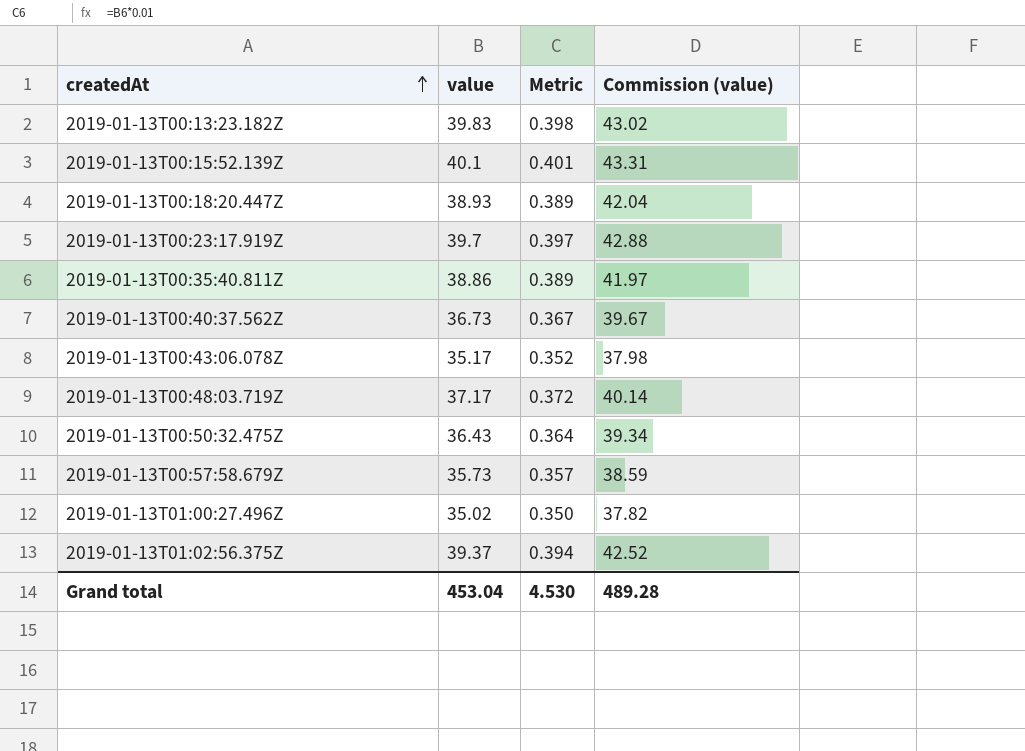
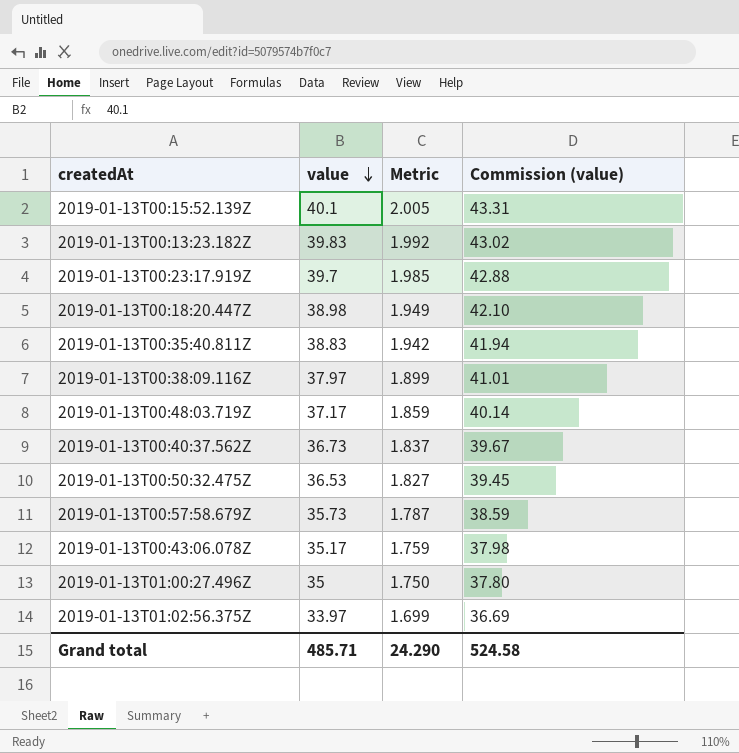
row order: createdAt ascending -> value descending
column Metric | formula: [value] * 0.01 -> [value] * 0.05
2019-01-13T00:18:20.447Z | value: 38.93 -> 38.98
2019-01-13T00:18:20.447Z | Commission (value): 42.04 -> 42.10
2019-01-13T00:35:40.811Z | value: 38.86 -> 38.83
2019-01-13T00:35:40.811Z | Commission (value): 41.97 -> 41.94
row 2019-01-13T00:38:09.116Z: none -> 37.97 | 1.899 | 41.01
2019-01-13T00:50:32.475Z | value: 36.43 -> 36.53
2019-01-13T00:50:32.475Z | Commission (value): 39.34 -> 39.45
2019-01-13T01:00:27.496Z | value: 35.02 -> 35
2019-01-13T01:00:27.496Z | Commission (value): 37.82 -> 37.80
2019-01-13T01:02:56.375Z | value: 39.37 -> 33.97
2019-01-13T01:02:56.375Z | Commission (value): 42.52 -> 36.69
Grand total | value: 453.04 -> 485.71
Grand total | Metric: 4.530 -> 24.290
Grand total | Commission (value): 489.28 -> 524.58

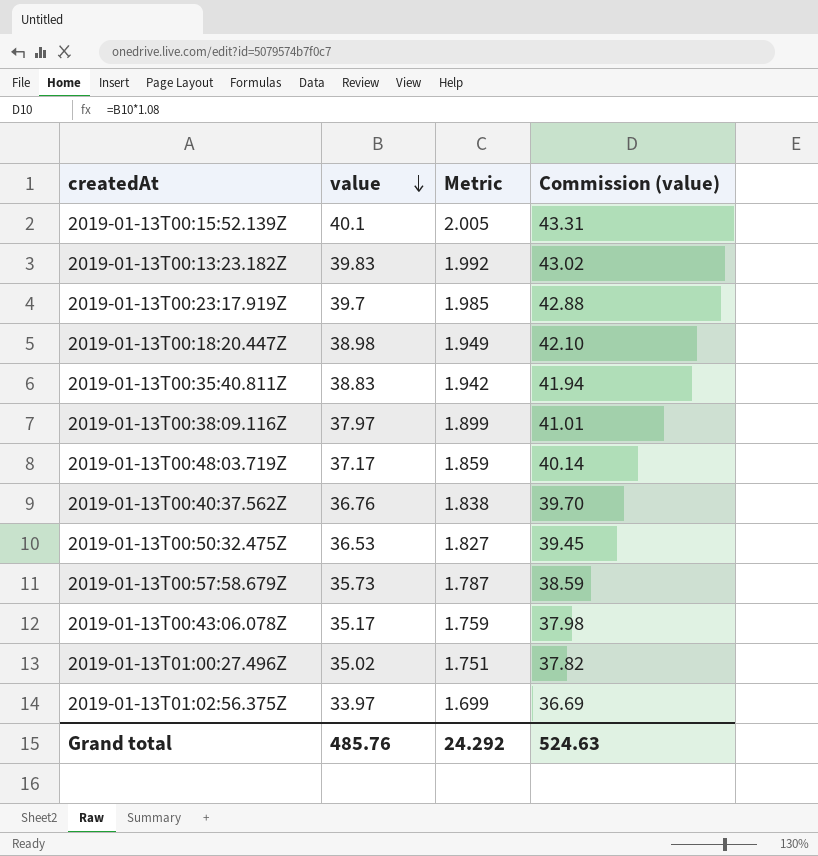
2019-01-13T00:40:37.562Z | value: 36.73 -> 36.76
2019-01-13T00:40:37.562Z | Metric: 1.837 -> 1.838
2019-01-13T00:40:37.562Z | Commission (value): 39.67 -> 39.70
2019-01-13T01:00:27.496Z | value: 35 -> 35.02
2019-01-13T01:00:27.496Z | Metric: 1.750 -> 1.751
2019-01-13T01:00:27.496Z | Commission (value): 37.80 -> 37.82
Grand total | value: 485.71 -> 485.76
Grand total | Metric: 24.290 -> 24.292
Grand total | Commission (value): 524.58 -> 524.63

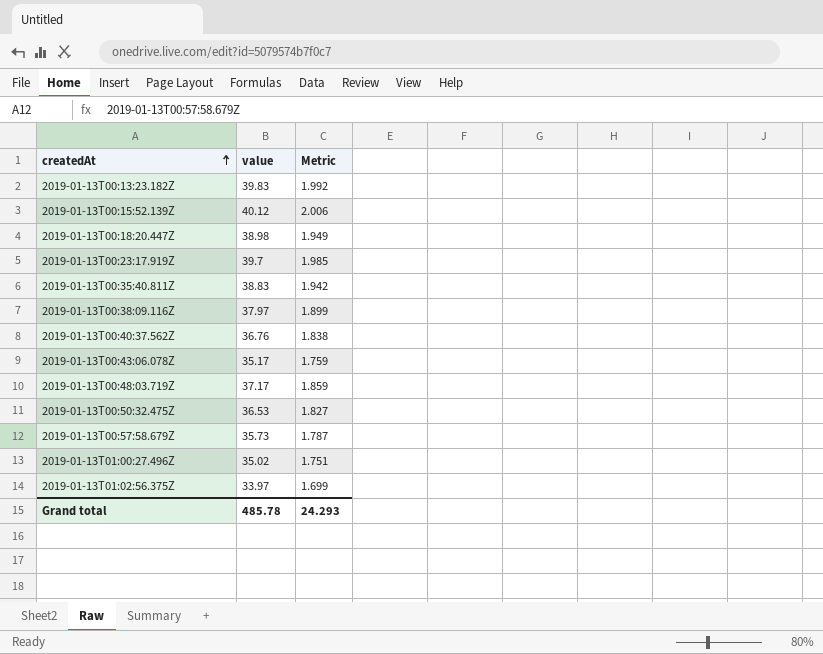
row order: value descending -> createdAt ascending
column Commission (value) | formula: [value] * 1.08 -> none
2019-01-13T00:15:52.139Z | value: 40.1 -> 40.12
2019-01-13T00:15:52.139Z | Metric: 2.005 -> 2.006
Grand total | value: 485.76 -> 485.78
Grand total | Metric: 24.292 -> 24.293

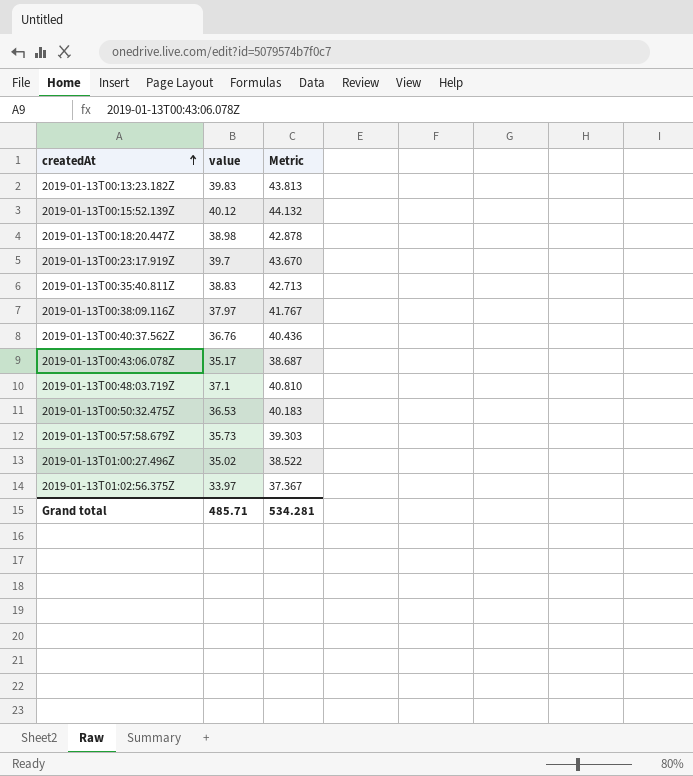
column Metric | formula: [value] * 0.05 -> [value] * 1.1
2019-01-13T00:48:03.719Z | value: 37.17 -> 37.1
Grand total | value: 485.78 -> 485.71
Grand total | Metric: 24.293 -> 534.281

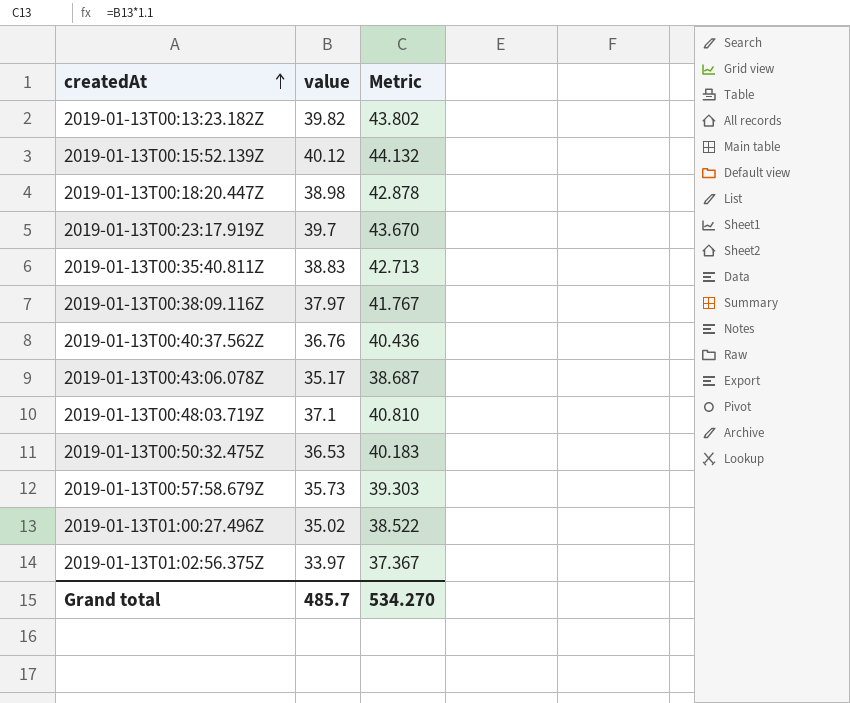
2019-01-13T00:13:23.182Z | value: 39.83 -> 39.82
2019-01-13T00:13:23.182Z | Metric: 43.813 -> 43.802
Grand total | value: 485.71 -> 485.7
Grand total | Metric: 534.281 -> 534.270

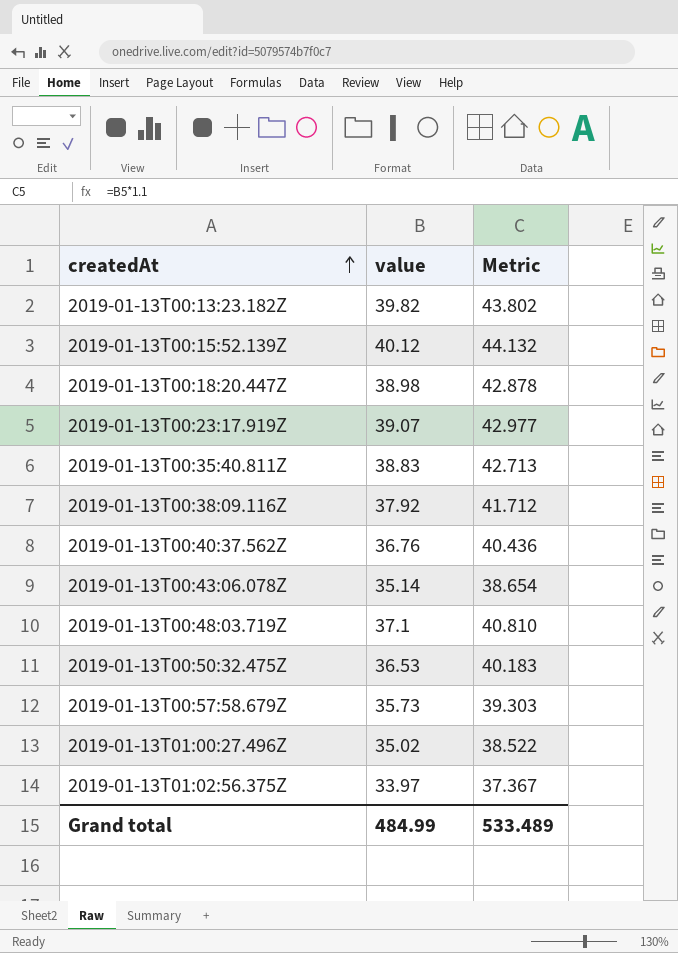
2019-01-13T00:23:17.919Z | value: 39.7 -> 39.07
2019-01-13T00:23:17.919Z | Metric: 43.670 -> 42.977
2019-01-13T00:38:09.116Z | value: 37.97 -> 37.92
2019-01-13T00:38:09.116Z | Metric: 41.767 -> 41.712
2019-01-13T00:43:06.078Z | value: 35.17 -> 35.14
2019-01-13T00:43:06.078Z | Metric: 38.687 -> 38.654
Grand total | value: 485.7 -> 484.99
Grand total | Metric: 534.270 -> 533.489

